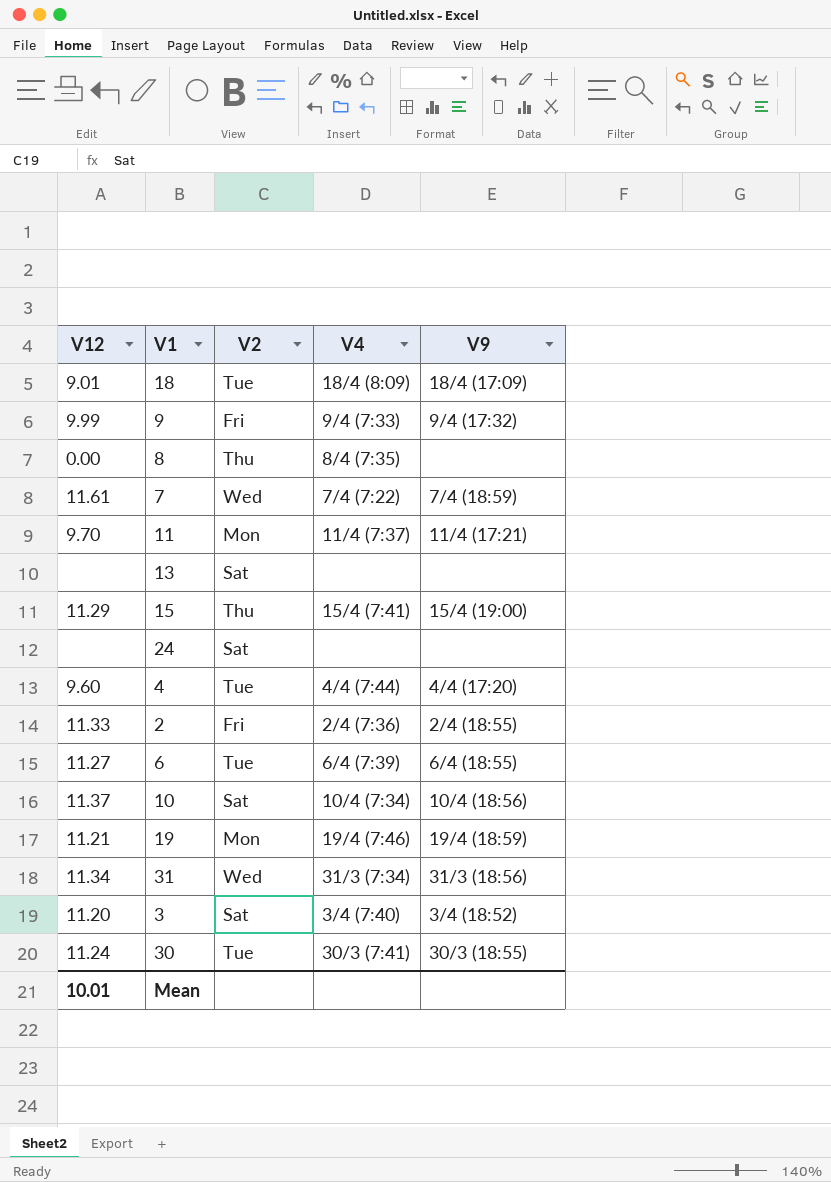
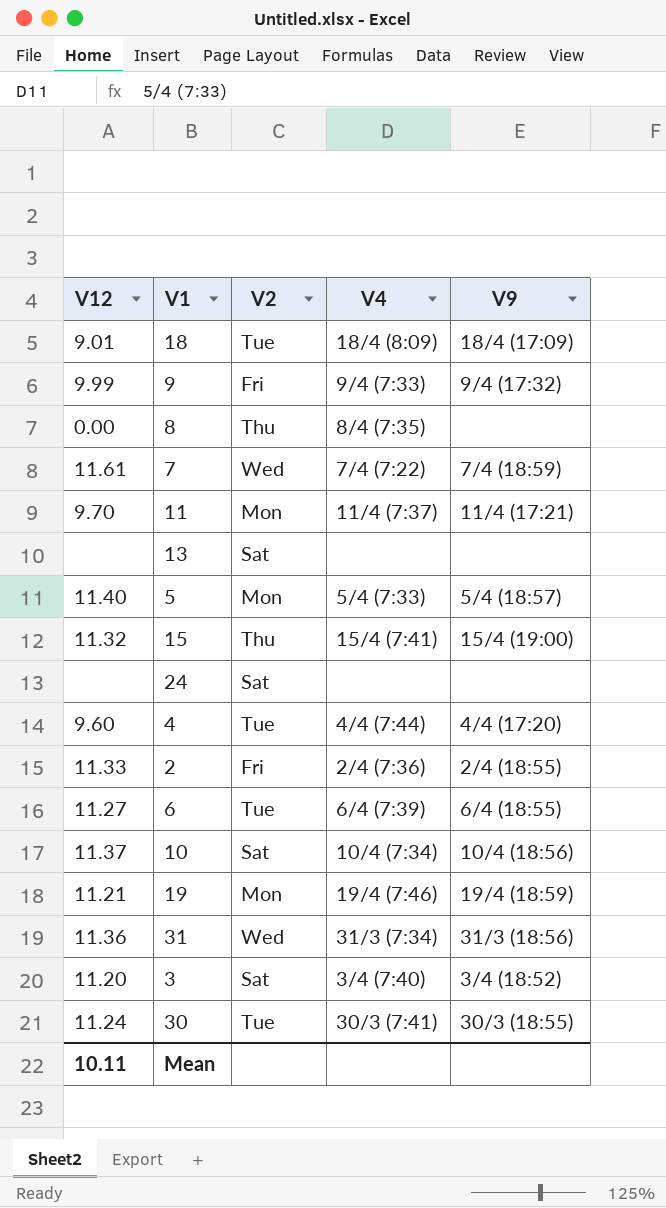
row 5: none -> 11.40 | Mon | 5/4 (7:33) | 5/4 (18:57)
15 | V12: 11.29 -> 11.32
31 | V12: 11.34 -> 11.36
Mean | V12: 10.01 -> 10.11

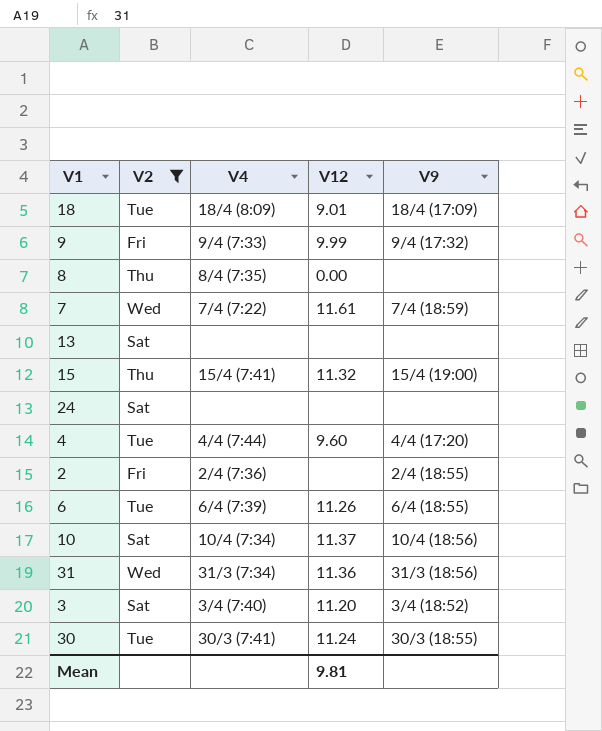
filter: none -> V2 != Mon
column V12 | position: 1 -> 4
2 | V12: 11.33 -> none
6 | V12: 11.27 -> 11.26
Mean | V12: 10.11 -> 9.81

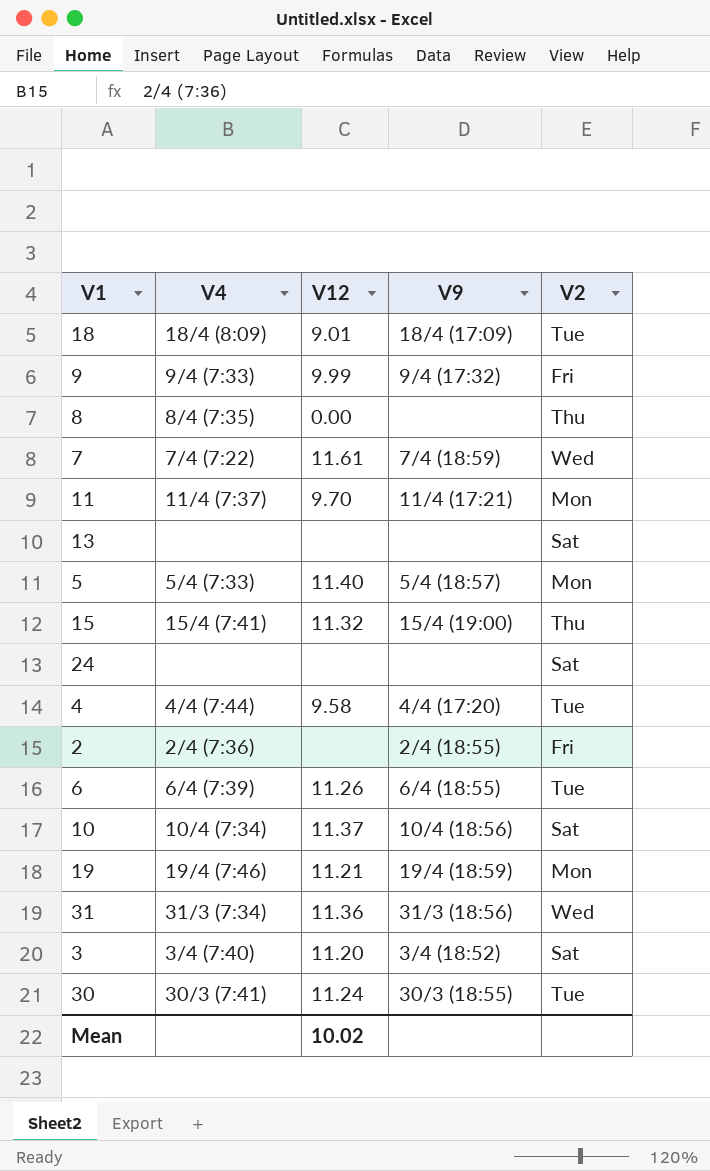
filter: V2 != Mon -> none
column V2 | position: 2 -> 5
4 | V12: 9.60 -> 9.58
Mean | V12: 9.81 -> 10.02

